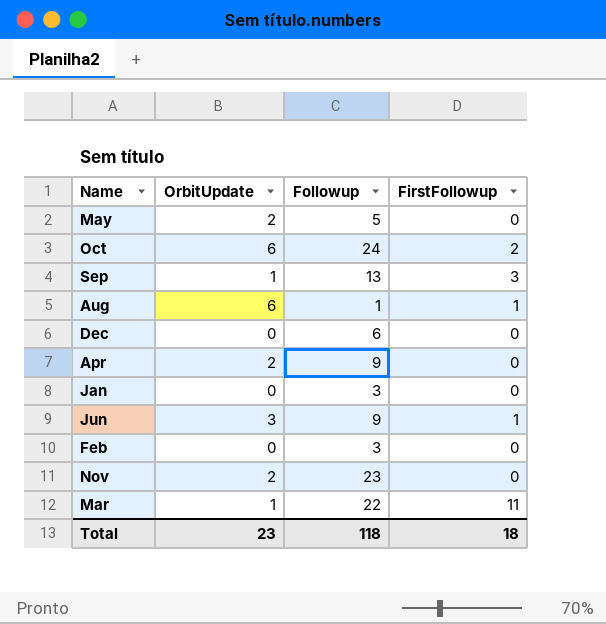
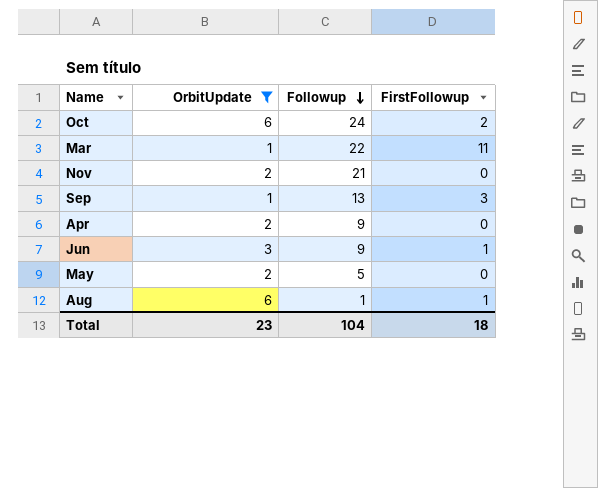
filter: none -> OrbitUpdate != 0
row order: none -> Followup descending
Nov | Followup: 23 -> 21
Total | Followup: 118 -> 104

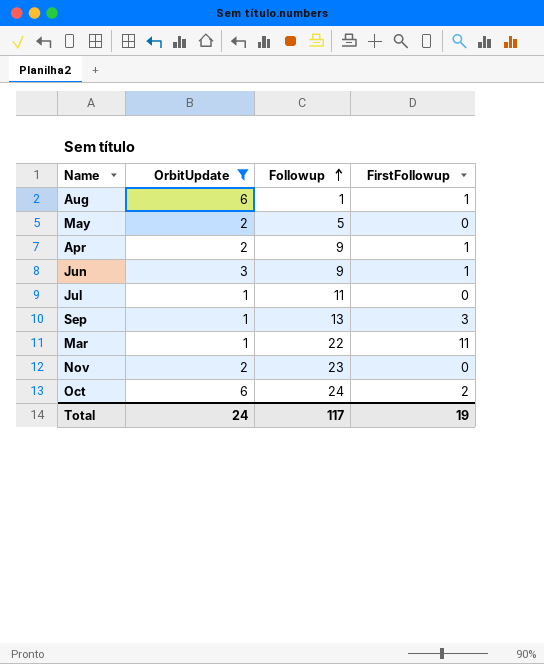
row order: Followup descending -> Followup ascending
Apr | FirstFollowup: 0 -> 1
row Jul: none -> 1 | 11 | 0
Nov | Followup: 21 -> 23
Total | OrbitUpdate: 23 -> 24
Total | Followup: 104 -> 117
Total | FirstFollowup: 18 -> 19

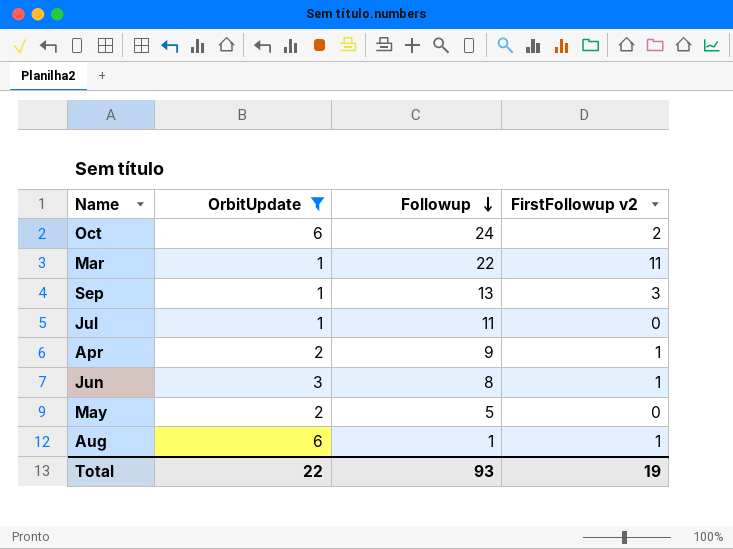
row order: Followup ascending -> Followup descending
column name: FirstFollowup -> FirstFollowup v2
row Nov: 2 | 23 | 0 -> none
Jun | Followup: 9 -> 8
Total | OrbitUpdate: 24 -> 22
Total | Followup: 117 -> 93

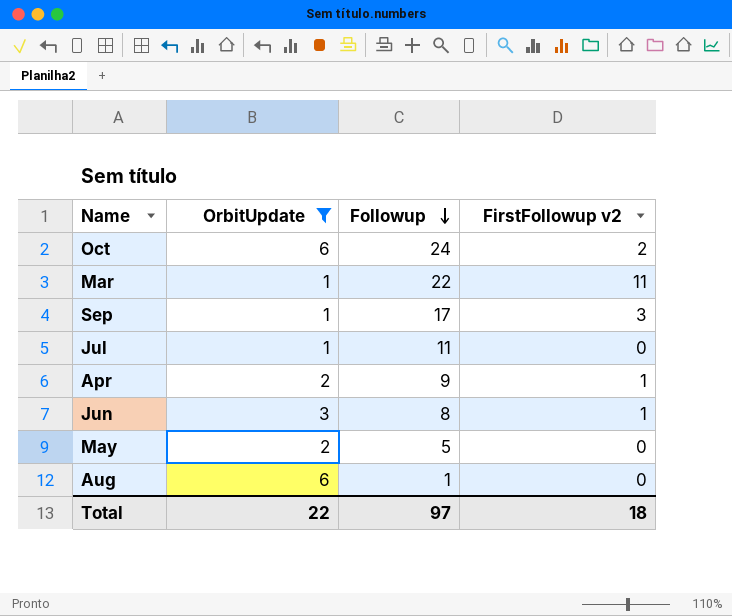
Sep | Followup: 13 -> 17
Aug | FirstFollowup v2: 1 -> 0
Total | Followup: 93 -> 97
Total | FirstFollowup v2: 19 -> 18

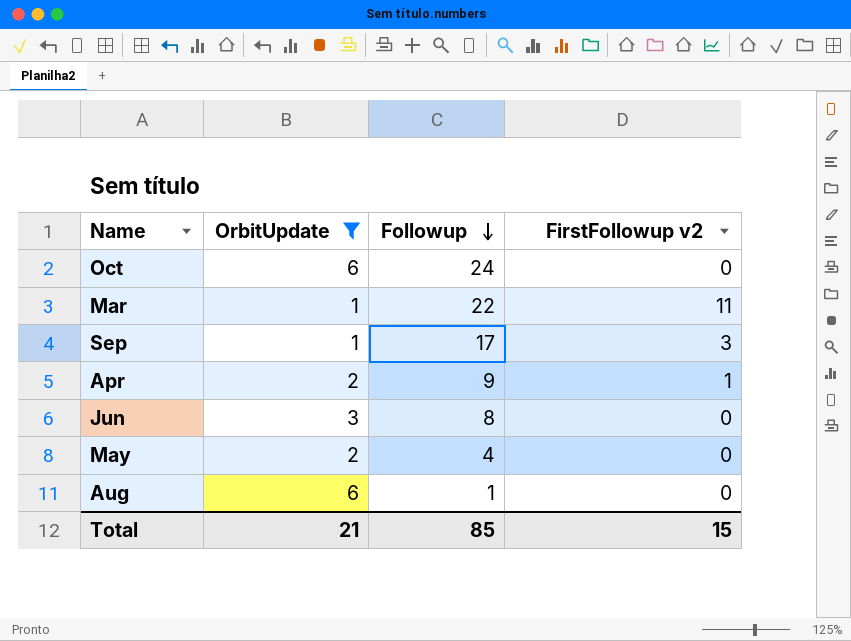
row Jul: 1 | 11 | 0 -> none
Oct | FirstFollowup v2: 2 -> 0
Jun | FirstFollowup v2: 1 -> 0
May | Followup: 5 -> 4
Total | OrbitUpdate: 22 -> 21
Total | Followup: 97 -> 85
Total | FirstFollowup v2: 18 -> 15

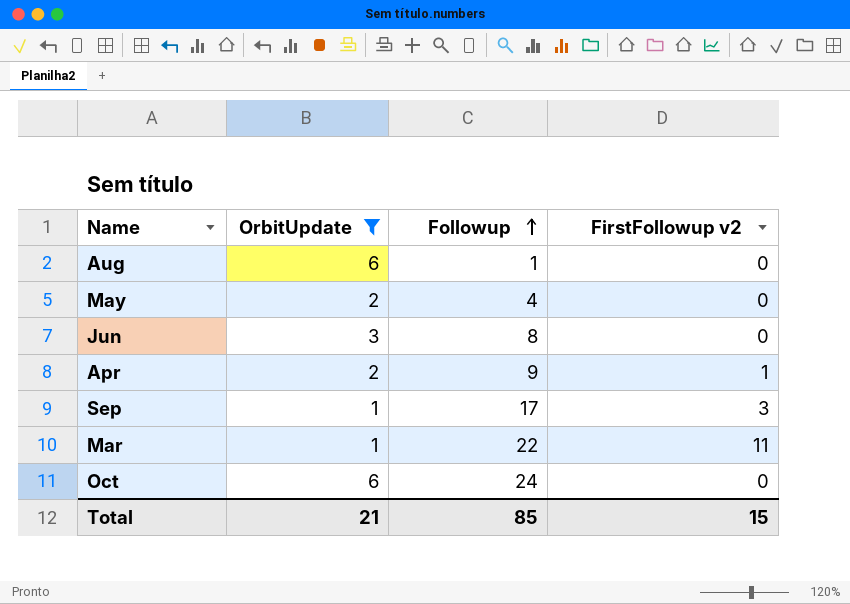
row order: Followup descending -> Followup ascending

